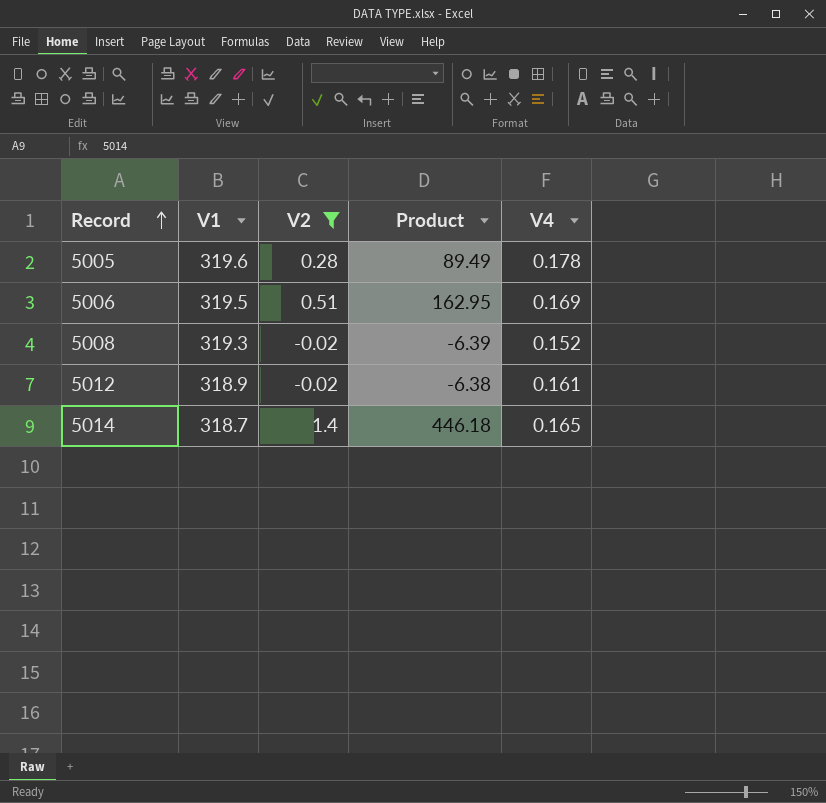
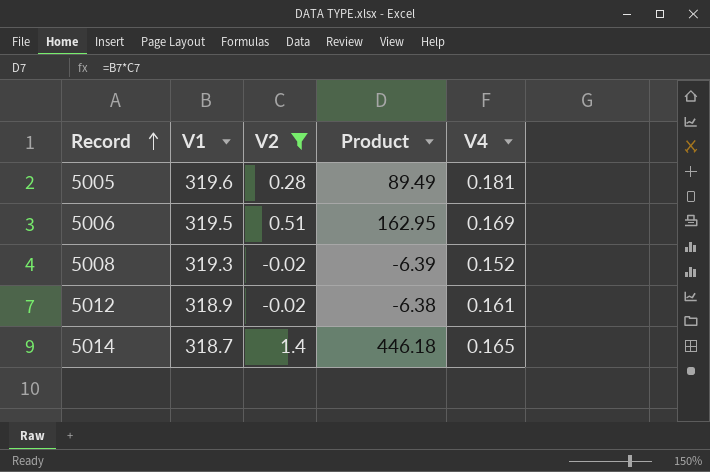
5005 | V4: 0.178 -> 0.181

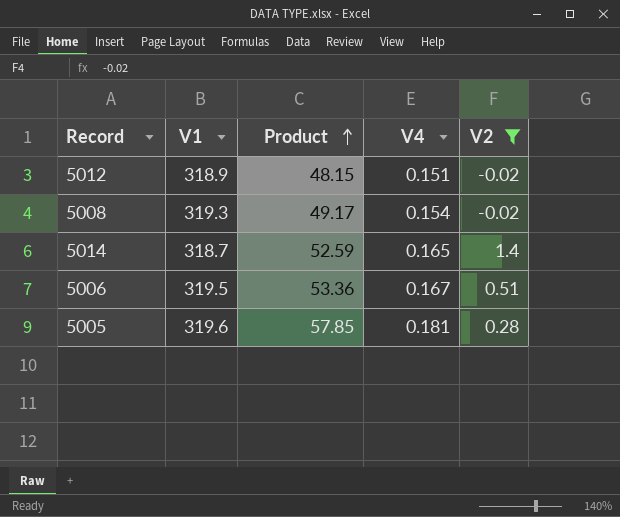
row order: Record ascending -> Product ascending
column Product | formula: [V1] * [V2] -> [V1] * [V4]
column V2 | position: 3 -> 5
5012 | V4: 0.161 -> 0.151
5008 | V4: 0.152 -> 0.154
5006 | V4: 0.169 -> 0.167

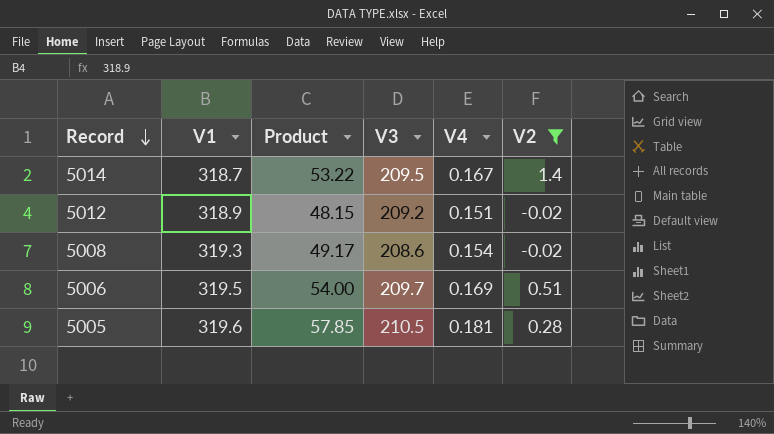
row order: Product ascending -> Record descending
column V3 | position: none -> 4
5014 | Product: 52.59 -> 53.22
5014 | V4: 0.165 -> 0.167
5006 | Product: 53.36 -> 54.00
5006 | V4: 0.167 -> 0.169

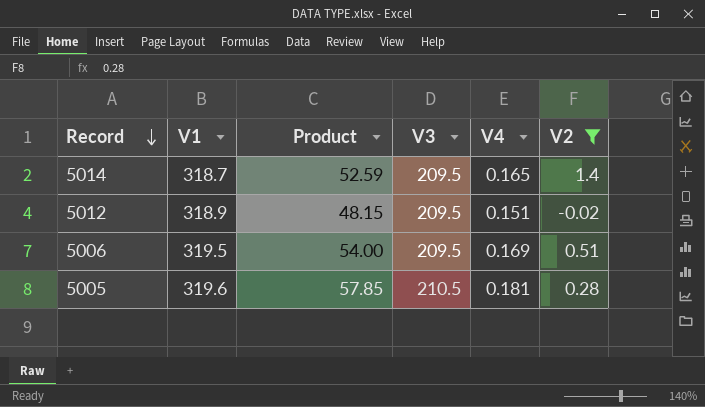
row 5008: 319.3 | 49.17 | 208.6 | 0.154 | -0.02 -> none
5014 | Product: 53.22 -> 52.59
5014 | V4: 0.167 -> 0.165
5012 | V3: 209.2 -> 209.5
5006 | V3: 209.7 -> 209.5

